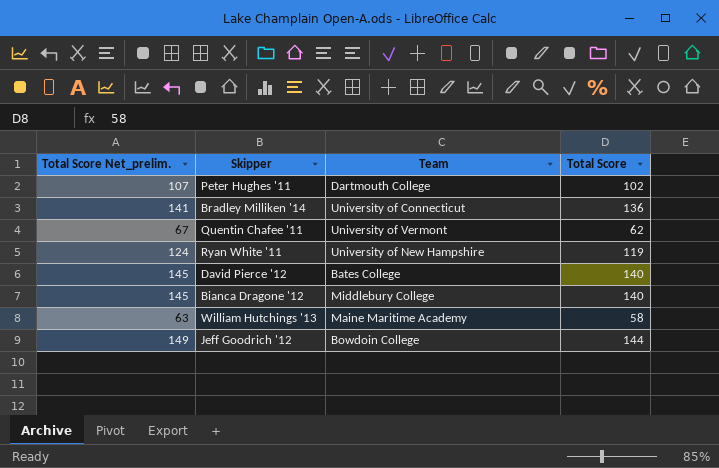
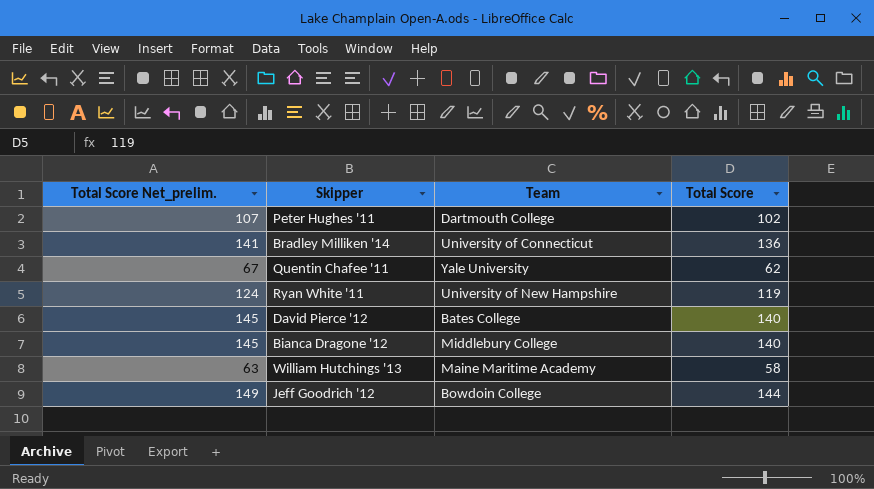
Quentin Chafee '11 | Team: University of Vermont -> Yale University

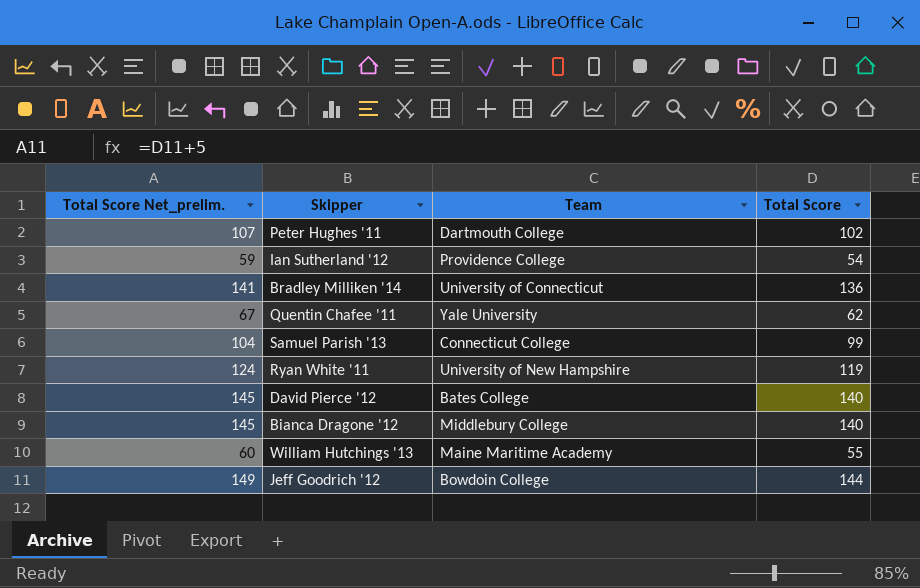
row Ian Sutherland '12: none -> 59 | Providence College | 54
row Samuel Parish '13: none -> 104 | Connecticut College | 99
William Hutchings '13 | Total Score Net_prelim.: 63 -> 60
William Hutchings '13 | Total Score: 58 -> 55

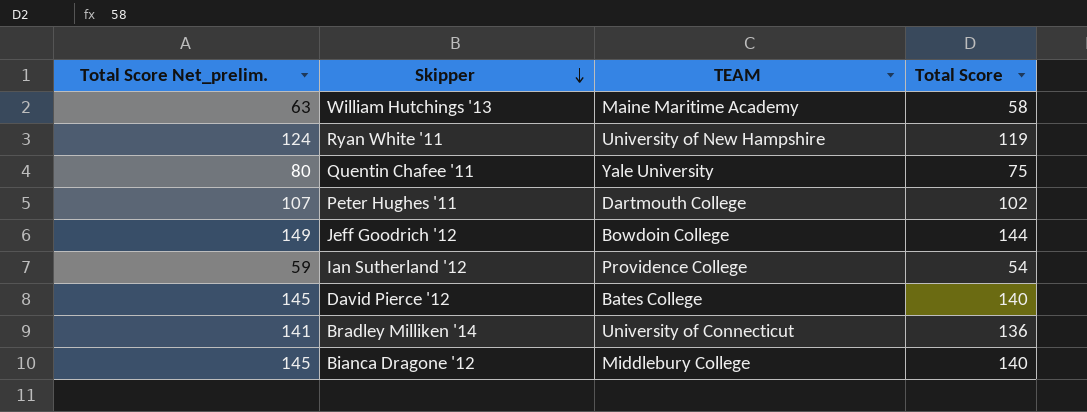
row order: none -> Skipper descending
column name: Team -> TEAM
row Samuel Parish '13: 104 | Connecticut College | 99 -> none
William Hutchings '13 | Total Score Net_prelim.: 60 -> 63
William Hutchings '13 | Total Score: 55 -> 58
Quentin Chafee '11 | Total Score Net_prelim.: 67 -> 80
Quentin Chafee '11 | Total Score: 62 -> 75

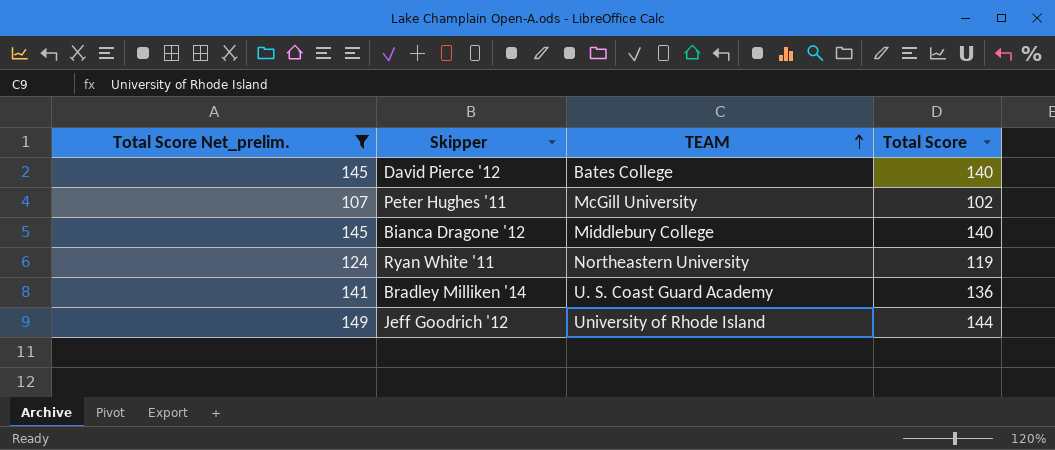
filter: none -> Total Score Net_prelim. >= 107
row order: Skipper descending -> TEAM ascending
Peter Hughes '11 | TEAM: Dartmouth College -> McGill University
Ryan White '11 | TEAM: University of New Hampshire -> Northeastern University
Bradley Milliken '14 | TEAM: University of Connecticut -> U. S. Coast Guard Academy
Jeff Goodrich '12 | TEAM: Bowdoin College -> University of Rhode Island

